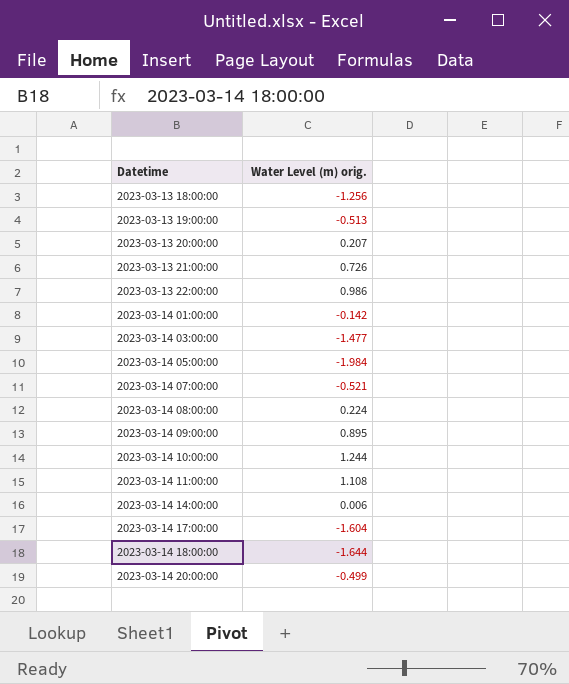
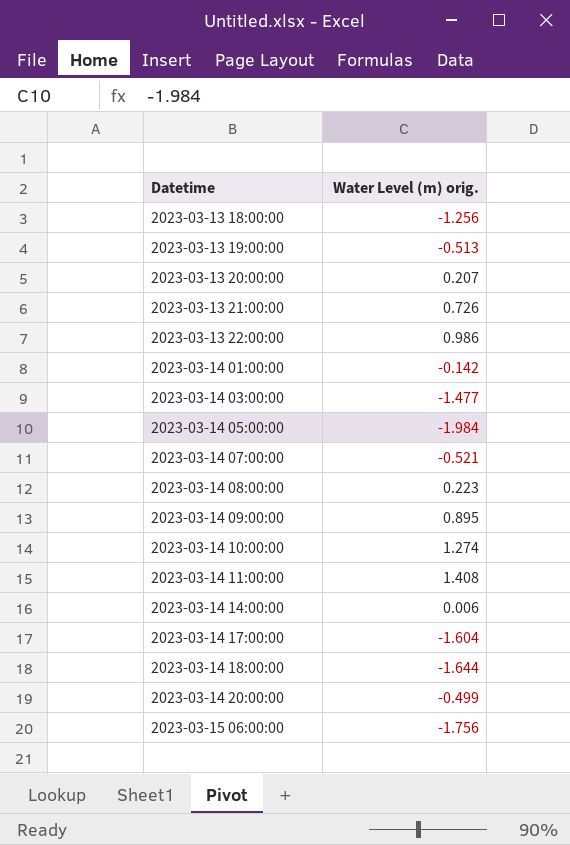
2023-03-14 08:00:00 | Water Level (m) orig.: 0.224 -> 0.223
2023-03-14 10:00:00 | Water Level (m) orig.: 1.244 -> 1.274
2023-03-14 11:00:00 | Water Level (m) orig.: 1.108 -> 1.408
row 2023-03-15 06:00:00: none -> -1.756

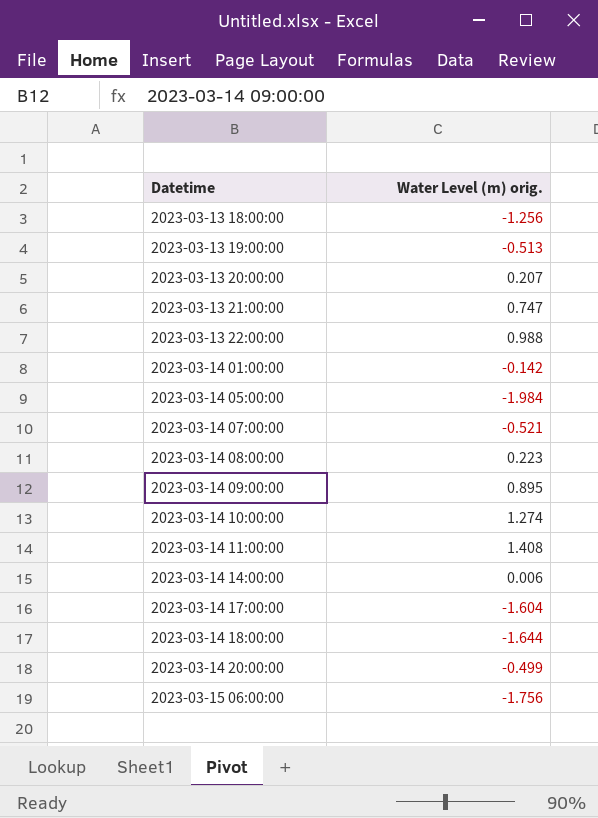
row 2023-03-14 03:00:00: -1.477 -> none
2023-03-13 21:00:00 | Water Level (m) orig.: 0.726 -> 0.747
2023-03-13 22:00:00 | Water Level (m) orig.: 0.986 -> 0.988

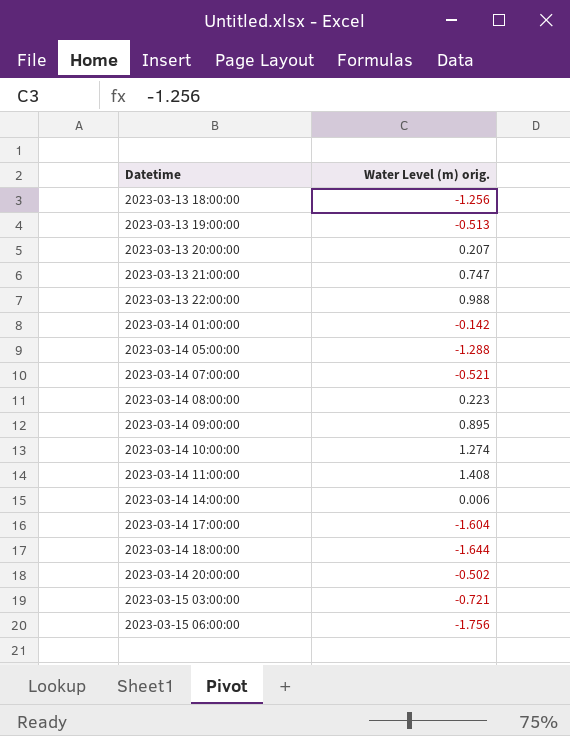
2023-03-14 05:00:00 | Water Level (m) orig.: -1.984 -> -1.288
2023-03-14 20:00:00 | Water Level (m) orig.: -0.499 -> -0.502
row 2023-03-15 03:00:00: none -> -0.721

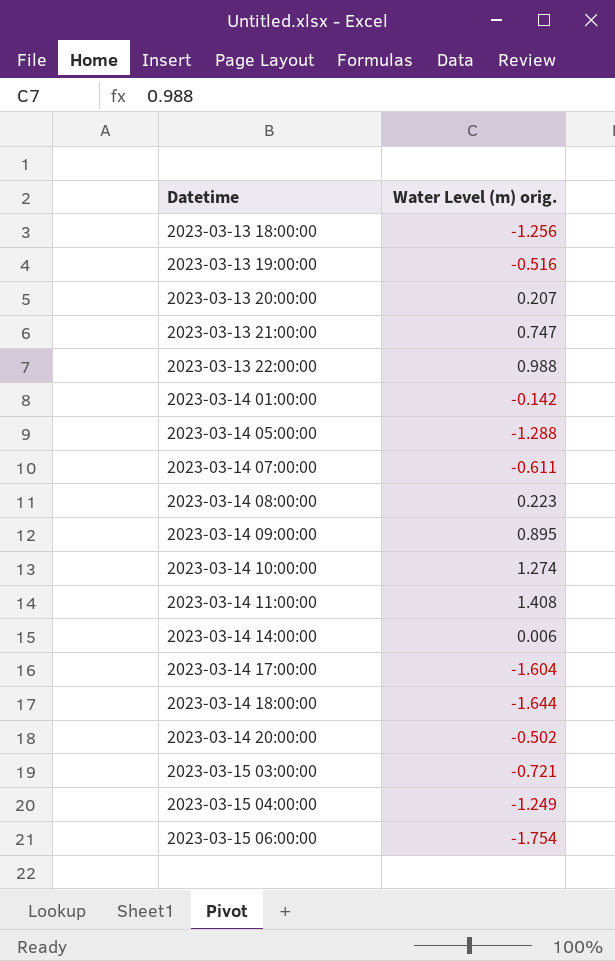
2023-03-13 19:00:00 | Water Level (m) orig.: -0.513 -> -0.516
2023-03-14 07:00:00 | Water Level (m) orig.: -0.521 -> -0.611
row 2023-03-15 04:00:00: none -> -1.249
2023-03-15 06:00:00 | Water Level (m) orig.: -1.756 -> -1.754

